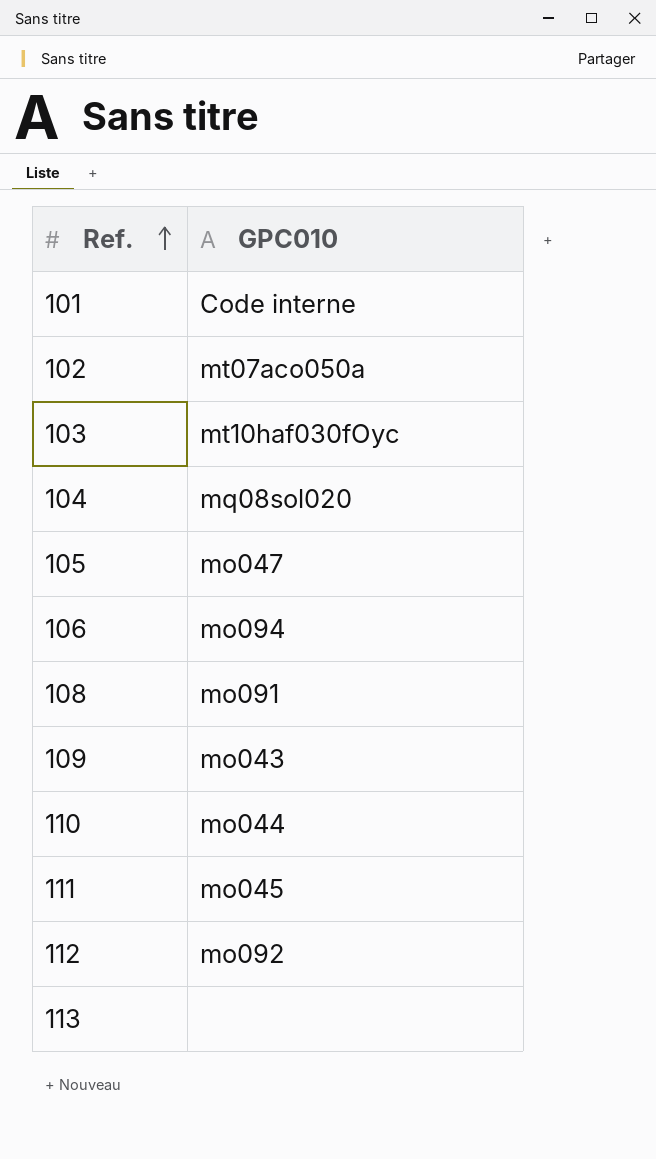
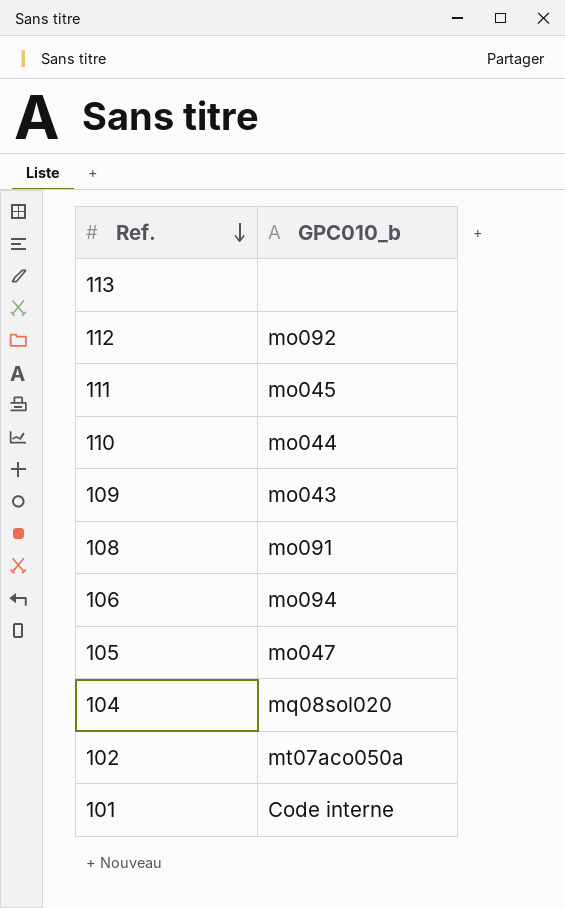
row order: Ref. ascending -> Ref. descending
column name: GPC010 -> GPC010_b
row 103: mt10haf030fOyc -> none

